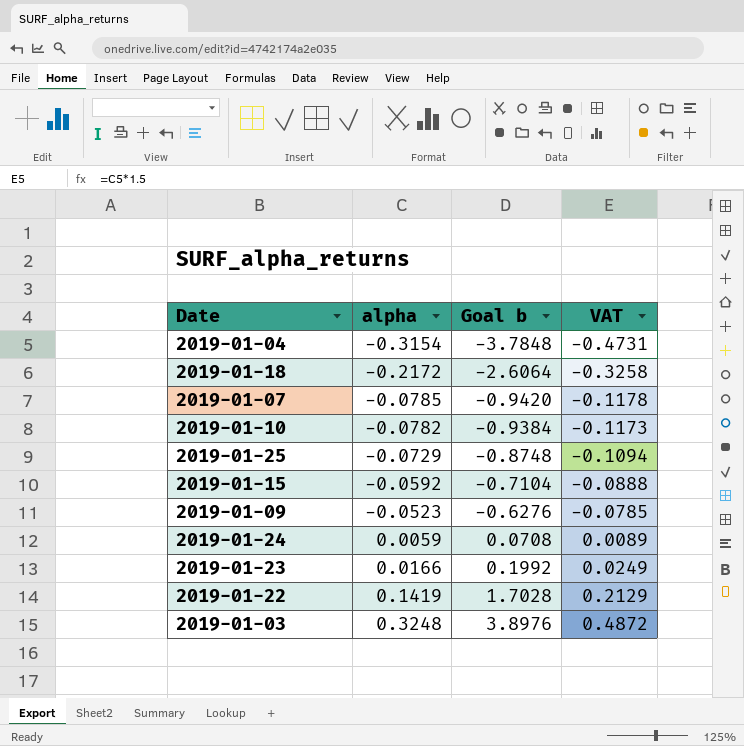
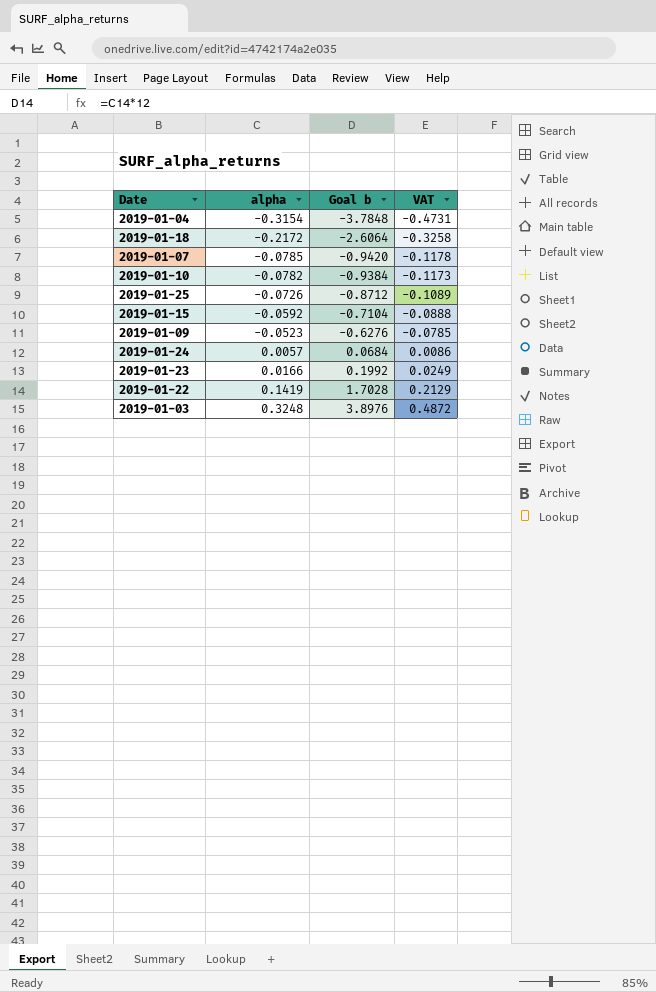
2019-01-25 | alpha: -0.0729 -> -0.0726
2019-01-25 | Goal b: -0.8748 -> -0.8712
2019-01-25 | VAT: -0.1094 -> -0.1089
2019-01-24 | alpha: 0.0059 -> 0.0057
2019-01-24 | Goal b: 0.0708 -> 0.0684
2019-01-24 | VAT: 0.0089 -> 0.0086

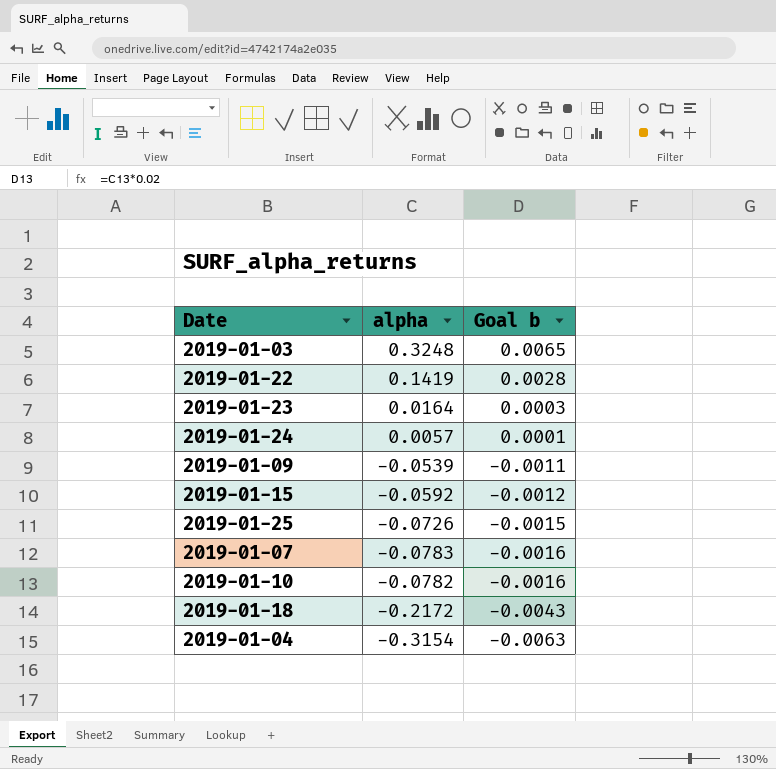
row order: alpha ascending -> Goal b descending
column VAT | formula: [alpha] * 1.5 -> none
column Goal b | formula: [alpha] * 12 -> [alpha] * 0.02
2019-01-23 | alpha: 0.0166 -> 0.0164
2019-01-09 | alpha: -0.0523 -> -0.0539
2019-01-07 | alpha: -0.0785 -> -0.0783

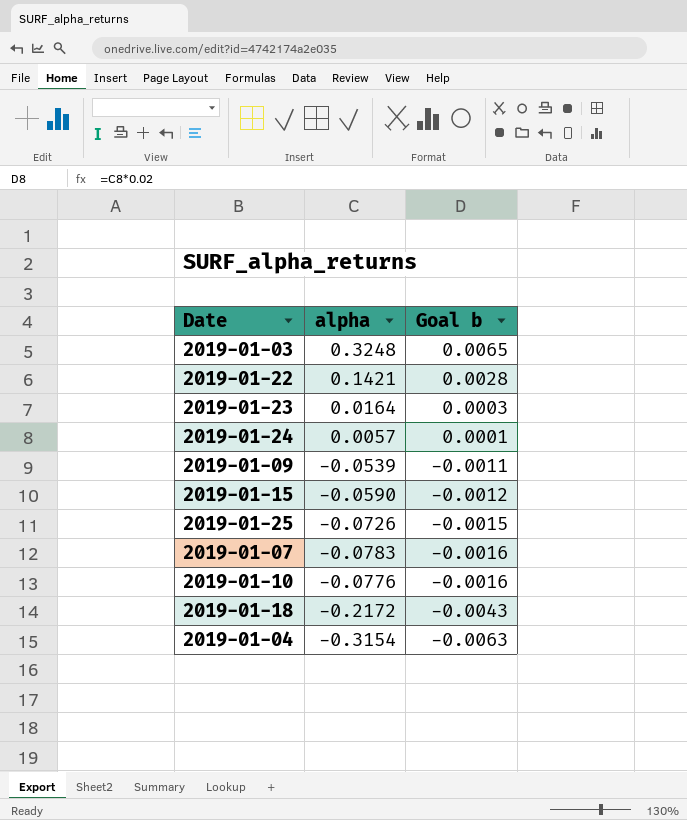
2019-01-22 | alpha: 0.1419 -> 0.1421
2019-01-15 | alpha: -0.0592 -> -0.0590
2019-01-10 | alpha: -0.0782 -> -0.0776

